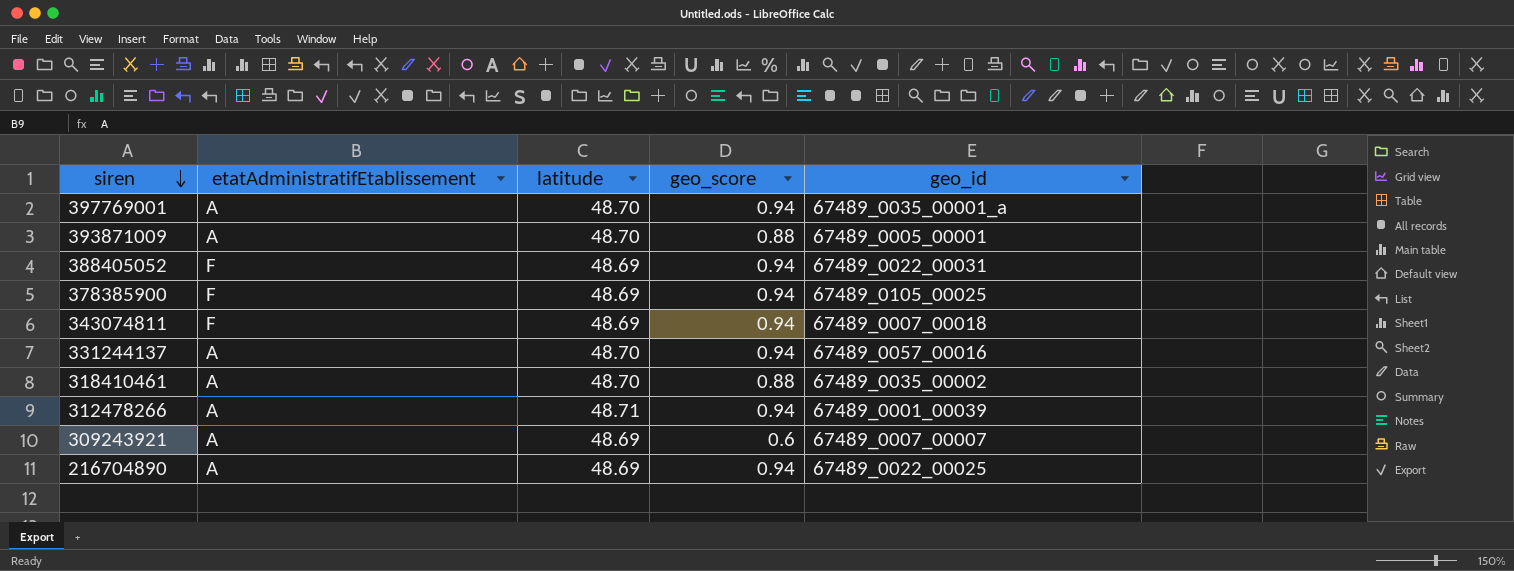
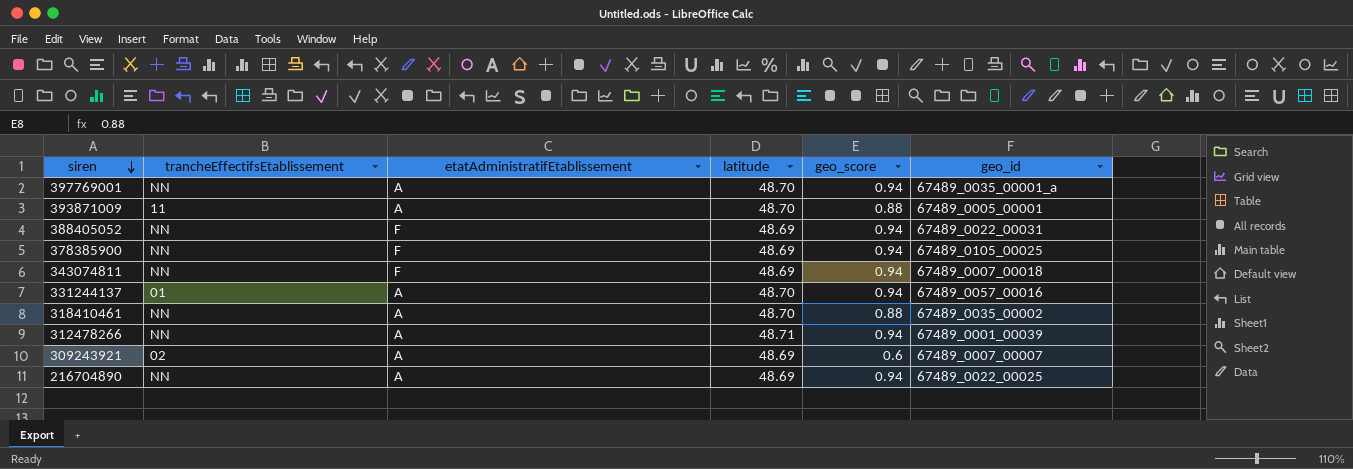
column trancheEffectifsEtablissement | position: none -> 2

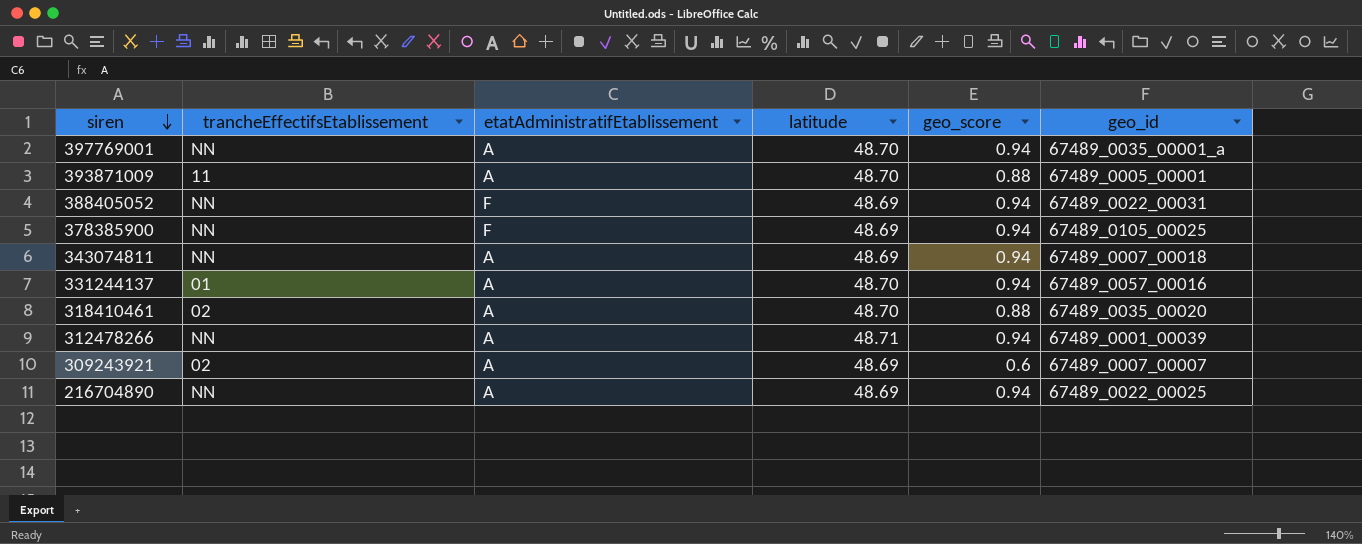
343074811 | etatAdministratifEtablissement: F -> A
318410461 | trancheEffectifsEtablissement: NN -> 02
318410461 | geo_id: 67489_0035_00002 -> 67489_0035_00020

